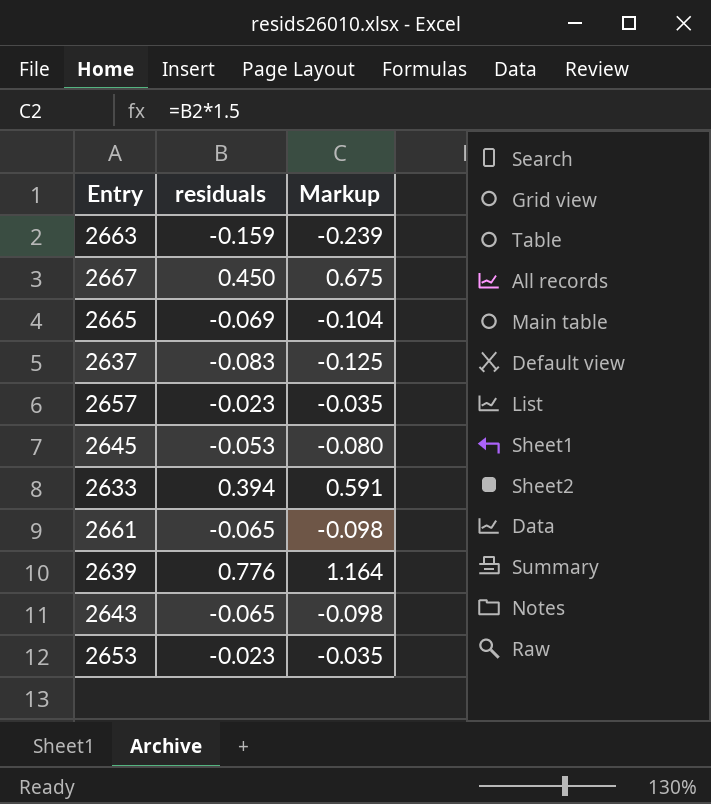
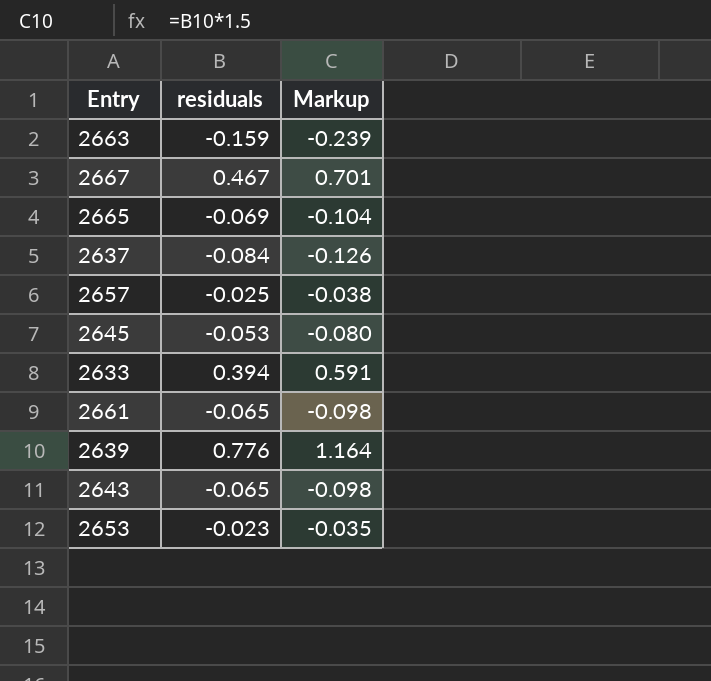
2667 | residuals: 0.450 -> 0.467
2667 | Markup: 0.675 -> 0.701
2637 | residuals: -0.083 -> -0.084
2637 | Markup: -0.125 -> -0.126
2657 | residuals: -0.023 -> -0.025
2657 | Markup: -0.035 -> -0.038

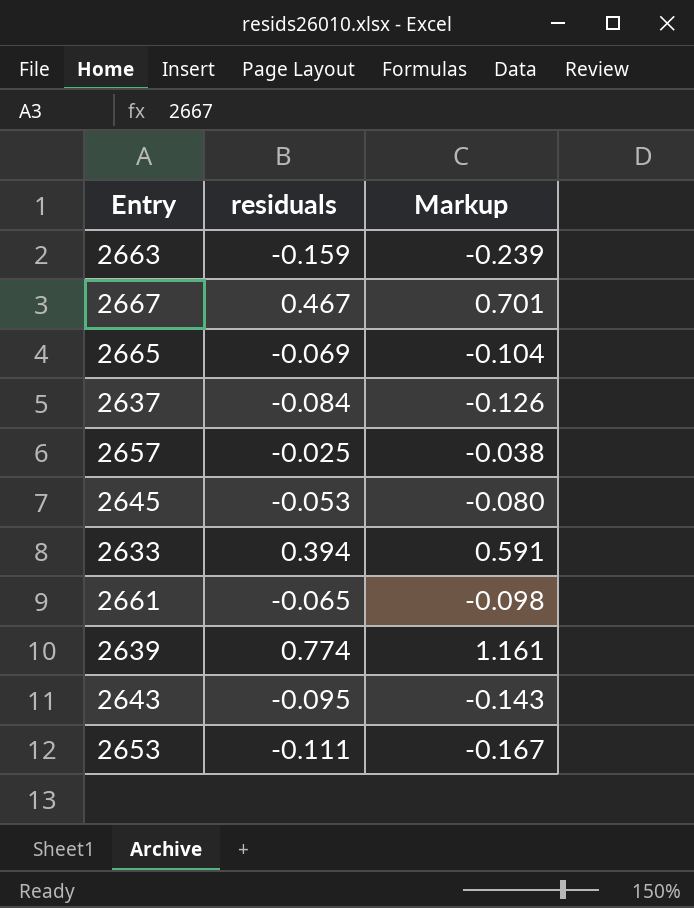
2639 | residuals: 0.776 -> 0.774
2639 | Markup: 1.164 -> 1.161
2643 | residuals: -0.065 -> -0.095
2643 | Markup: -0.098 -> -0.143
2653 | residuals: -0.023 -> -0.111
2653 | Markup: -0.035 -> -0.167

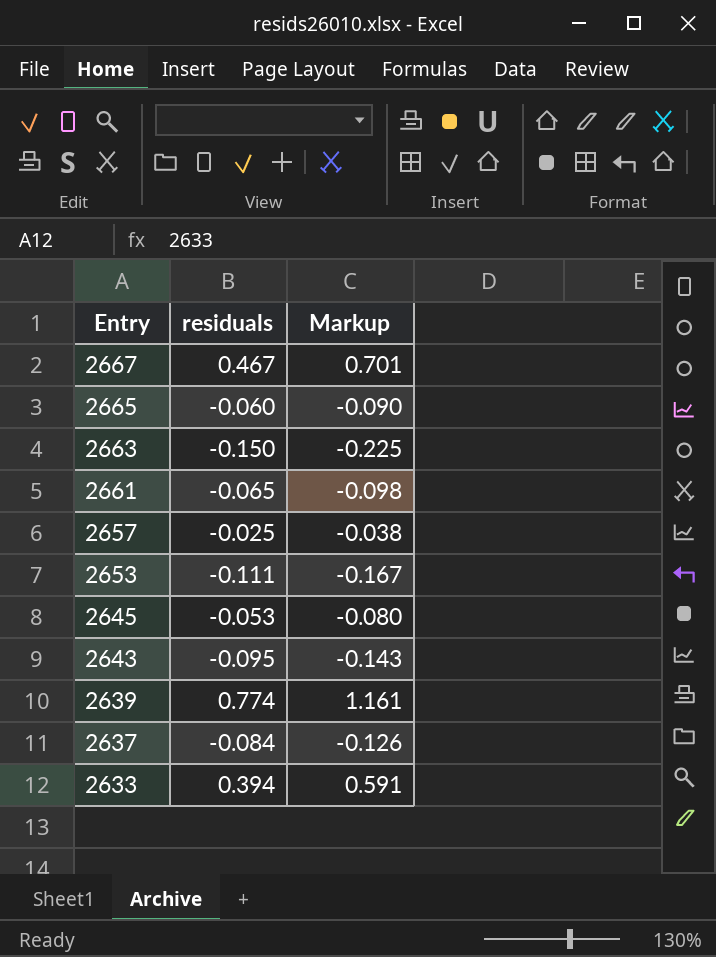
row order: none -> Entry descending
2665 | residuals: -0.069 -> -0.060
2665 | Markup: -0.104 -> -0.090
2663 | residuals: -0.159 -> -0.150
2663 | Markup: -0.239 -> -0.225

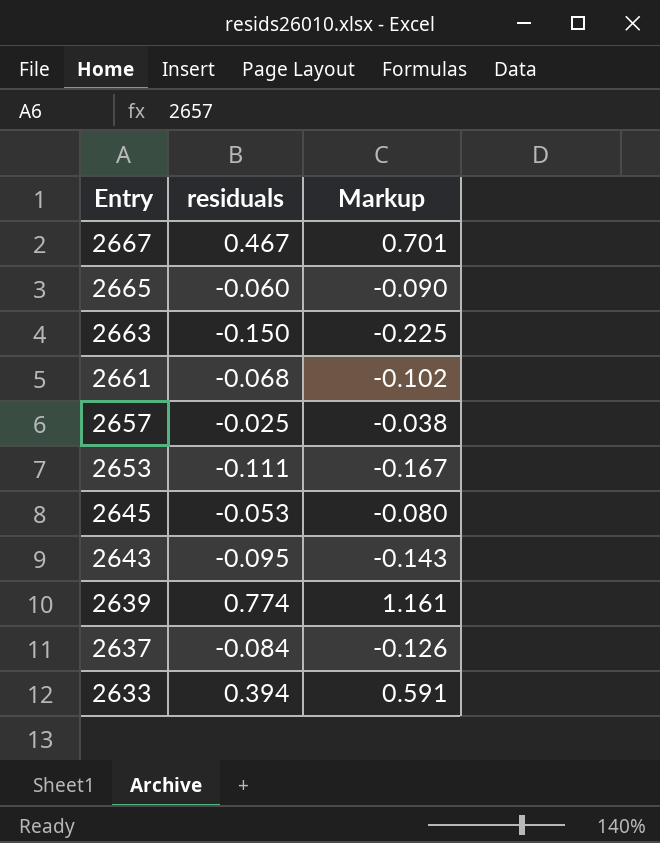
2661 | residuals: -0.065 -> -0.068
2661 | Markup: -0.098 -> -0.102

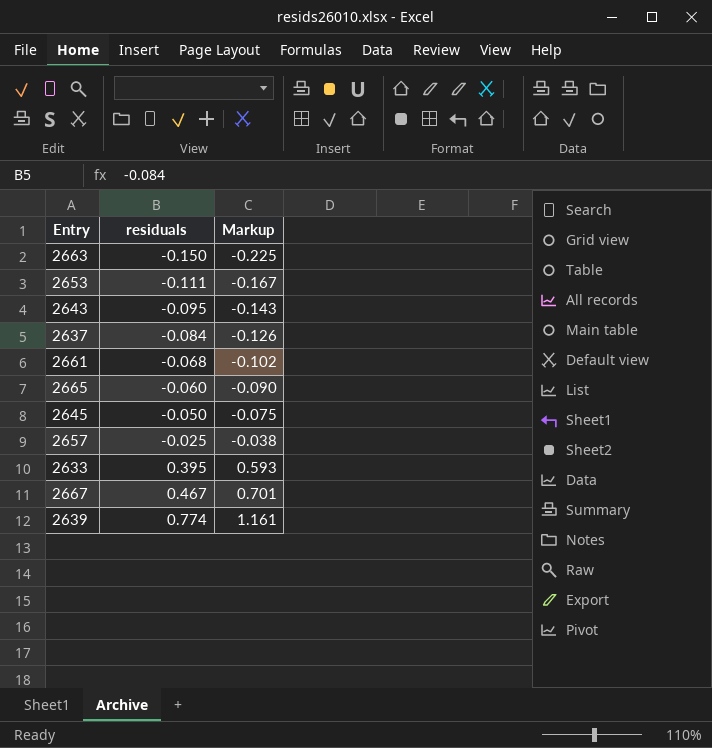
row order: Entry descending -> residuals ascending
2645 | residuals: -0.053 -> -0.050
2645 | Markup: -0.080 -> -0.075
2633 | residuals: 0.394 -> 0.395
2633 | Markup: 0.591 -> 0.593

